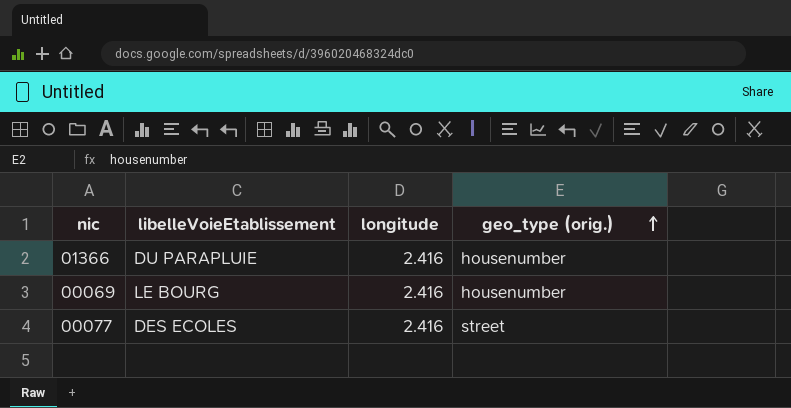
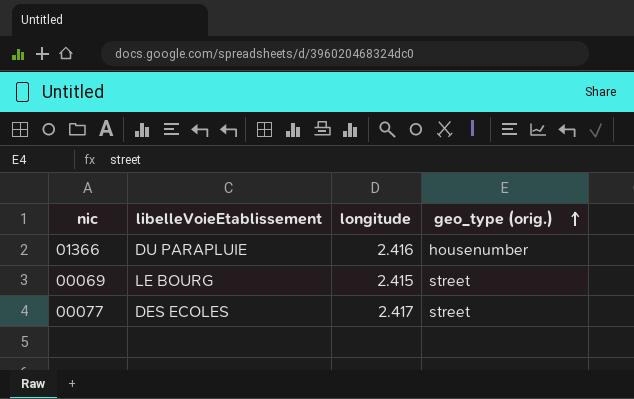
00069 | longitude: 2.416 -> 2.415
00069 | geo_type (orig.): housenumber -> street
00077 | longitude: 2.416 -> 2.417

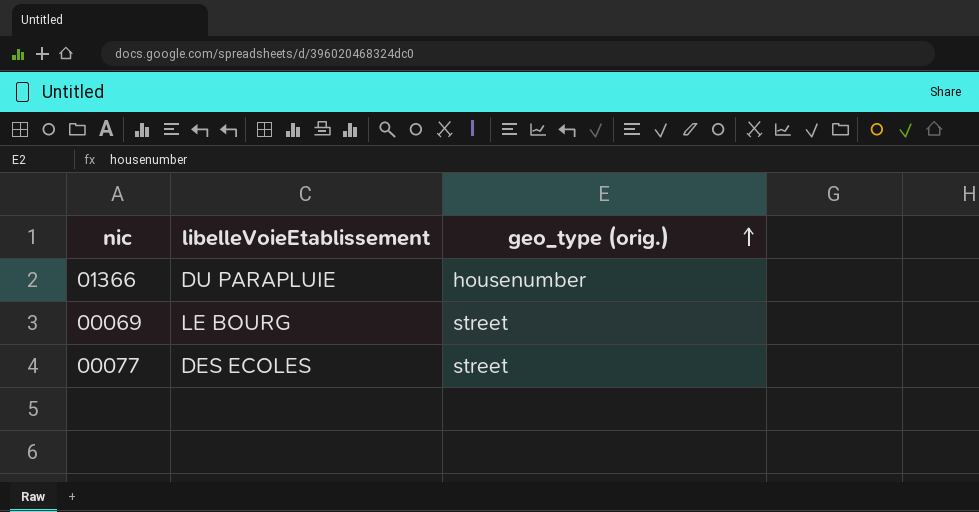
column longitude | position: 3 -> none

